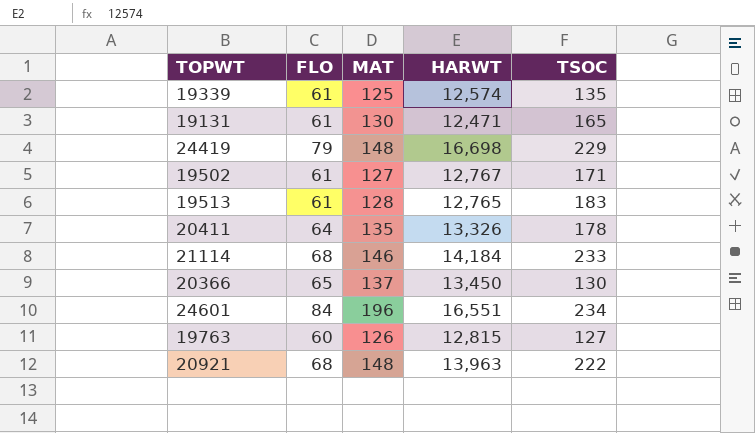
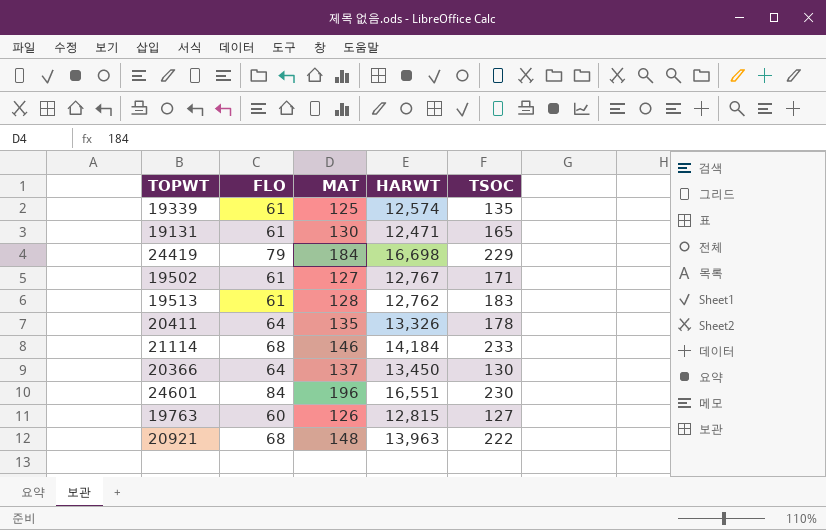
24419 | MAT: 148 -> 184
19513 | HARWT: 12,765 -> 12,762
20366 | FLO: 65 -> 64
24601 | TSOC: 234 -> 230

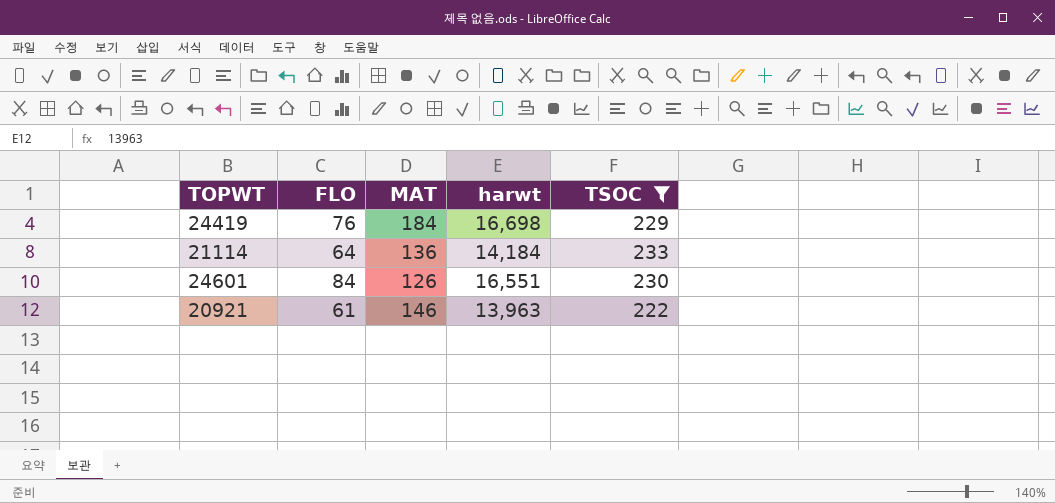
filter: none -> TSOC >= 222
column name: HARWT -> harwt
24419 | FLO: 79 -> 76
21114 | FLO: 68 -> 64
21114 | MAT: 146 -> 136
24601 | MAT: 196 -> 126
20921 | FLO: 68 -> 61
20921 | MAT: 148 -> 146

